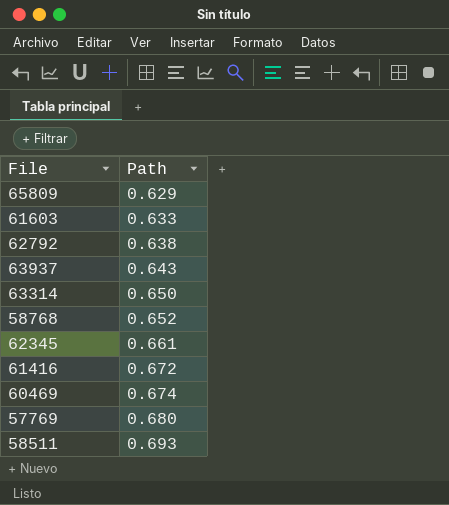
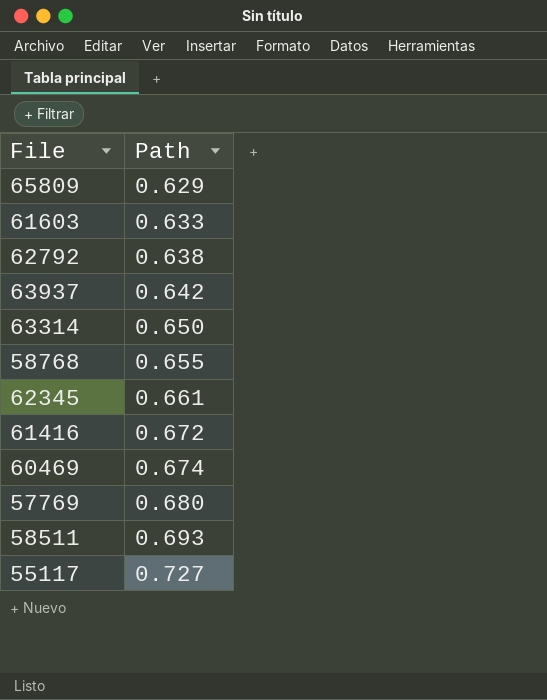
63937 | Path: 0.643 -> 0.642
58768 | Path: 0.652 -> 0.655
row 55117: none -> 0.727

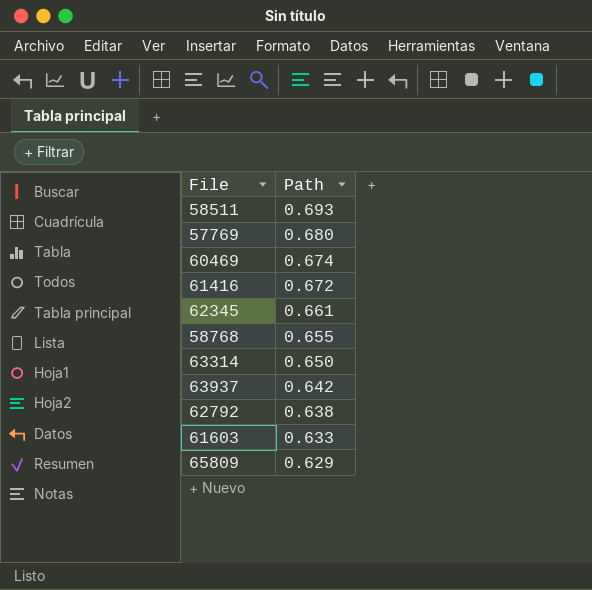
row order: Path ascending -> Path descending
row 55117: 0.727 -> none

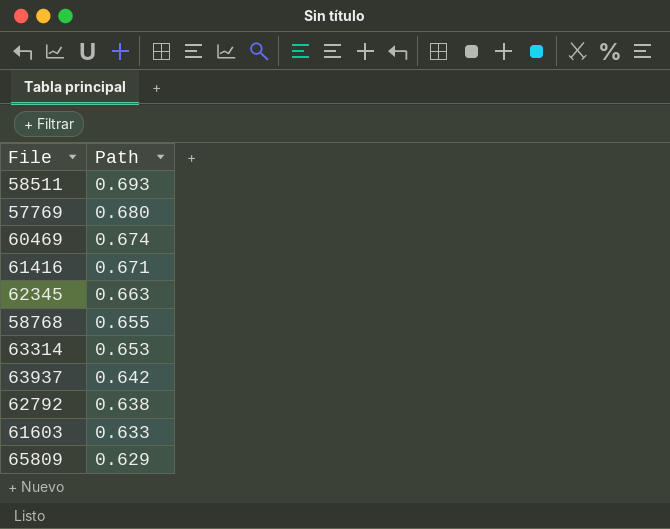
61416 | Path: 0.672 -> 0.671
62345 | Path: 0.661 -> 0.663
63314 | Path: 0.650 -> 0.653

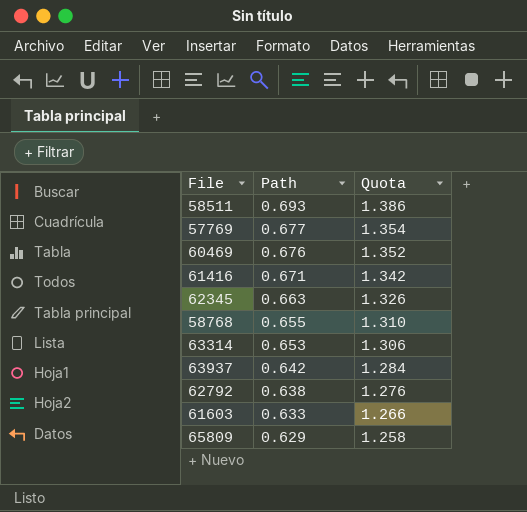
column Quota | formula: none -> [Path] * 2
57769 | Path: 0.680 -> 0.677
60469 | Path: 0.674 -> 0.676

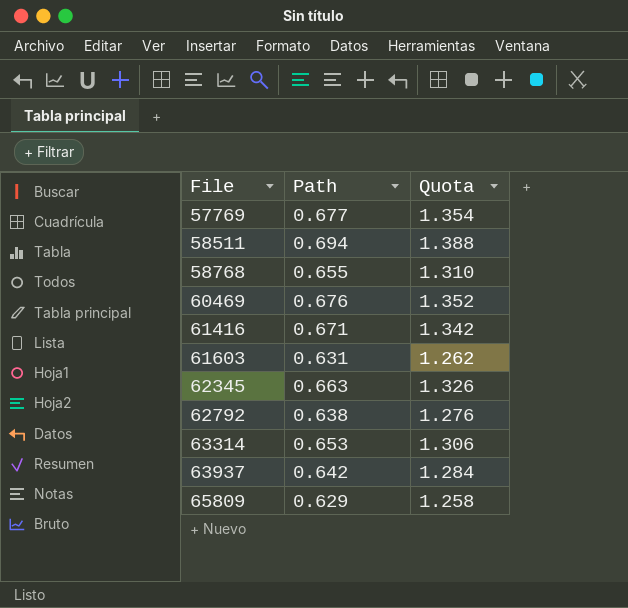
row order: Path descending -> File ascending
58511 | Path: 0.693 -> 0.694
58511 | Quota: 1.386 -> 1.388
61603 | Path: 0.633 -> 0.631
61603 | Quota: 1.266 -> 1.262

